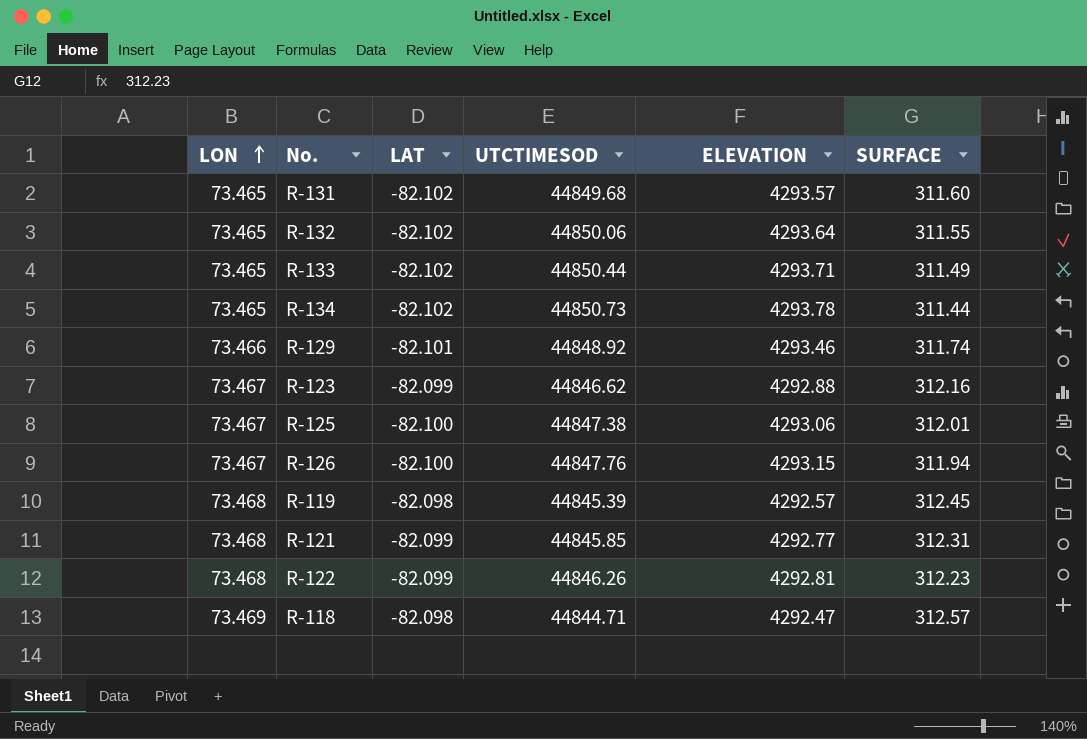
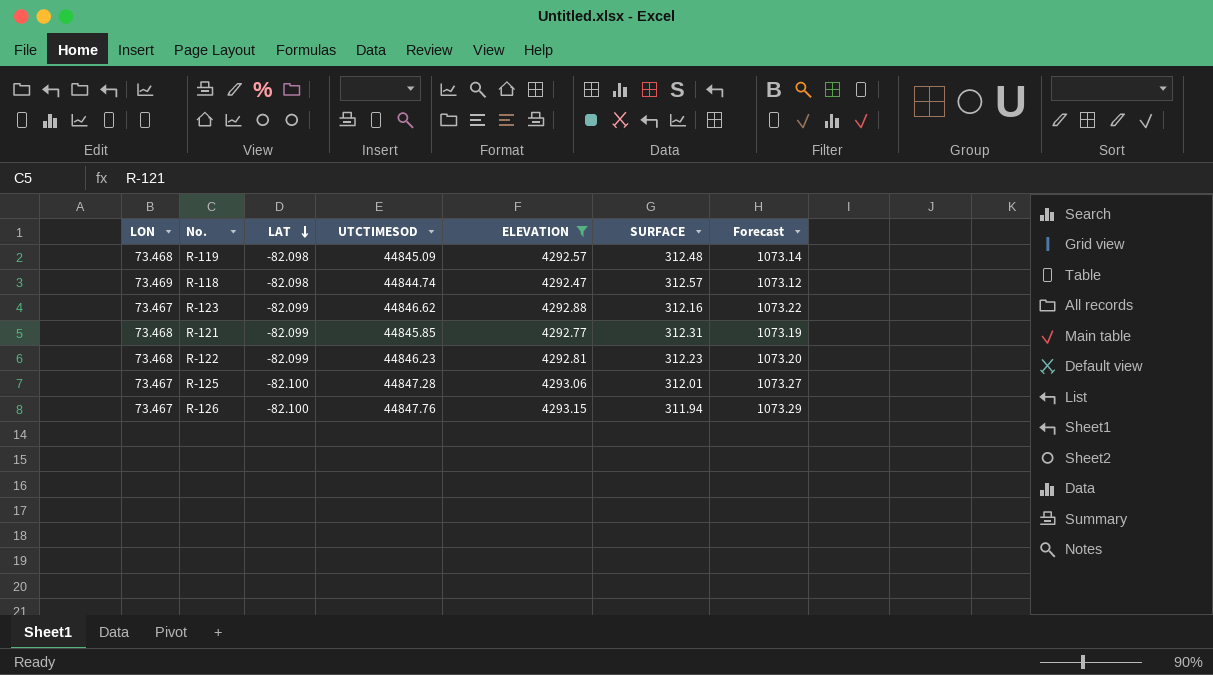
filter: none -> ELEVATION <= 4293.15
row order: LON ascending -> LAT descending
column Forecast | formula: none -> [ELEVATION] * 0.25
R-119 | UTCTIMESOD: 44845.39 -> 44845.09
R-119 | SURFACE: 312.45 -> 312.48
R-118 | UTCTIMESOD: 44844.71 -> 44844.74
R-122 | UTCTIMESOD: 44846.26 -> 44846.23
R-125 | UTCTIMESOD: 44847.38 -> 44847.28

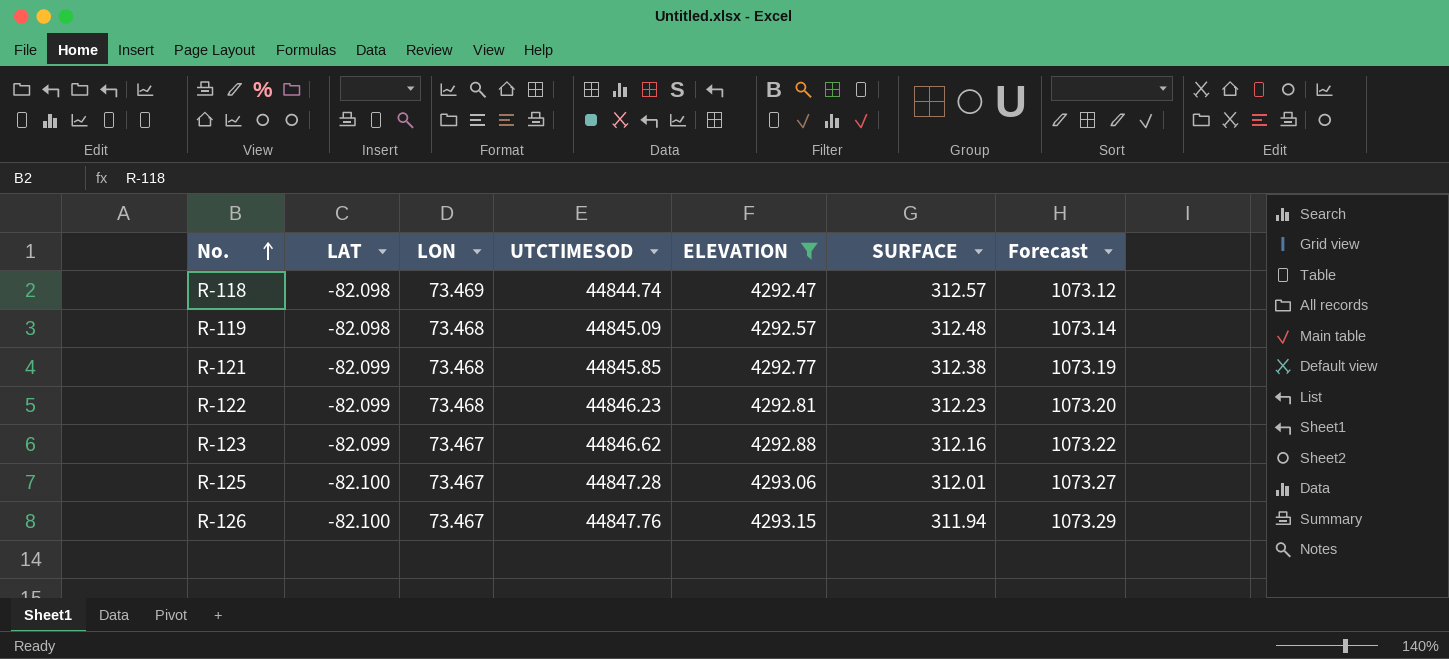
row order: LAT descending -> No. ascending
column LON | position: 1 -> 3
R-121 | SURFACE: 312.31 -> 312.38

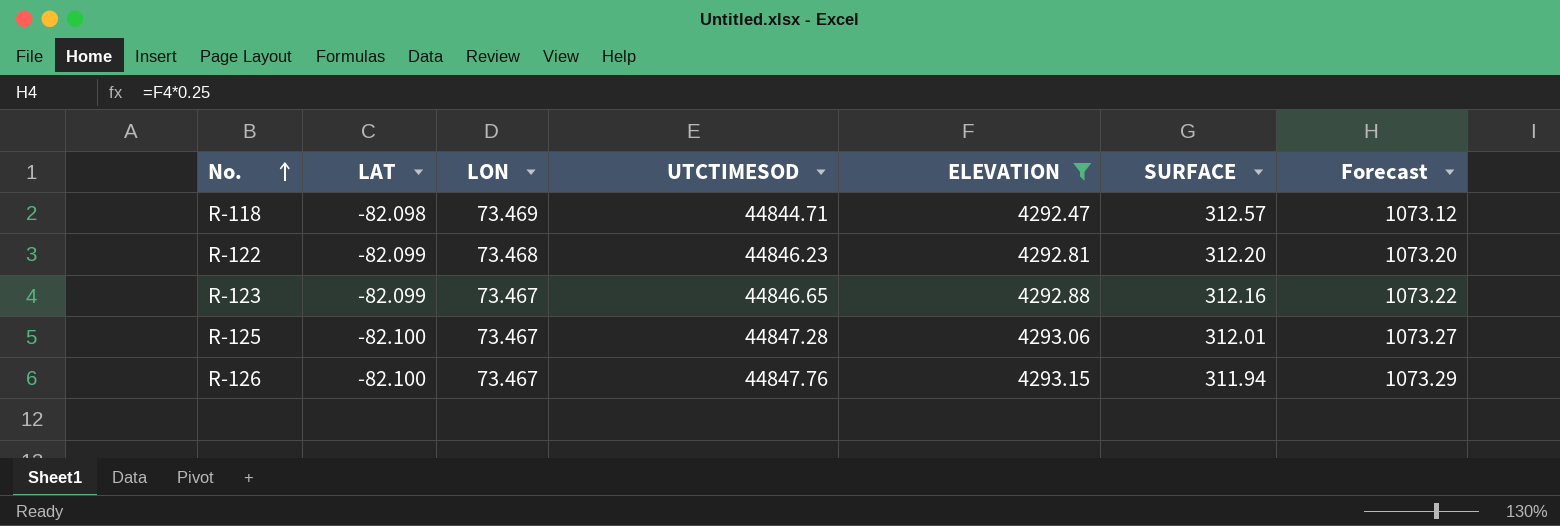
row R-119: -82.098 | 73.468 | 44845.09 | 4292.57 | 312.48 | 1073.14 -> none
row R-121: -82.099 | 73.468 | 44845.85 | 4292.77 | 312.38 | 1073.19 -> none
R-118 | UTCTIMESOD: 44844.74 -> 44844.71
R-122 | SURFACE: 312.23 -> 312.20
R-123 | UTCTIMESOD: 44846.62 -> 44846.65

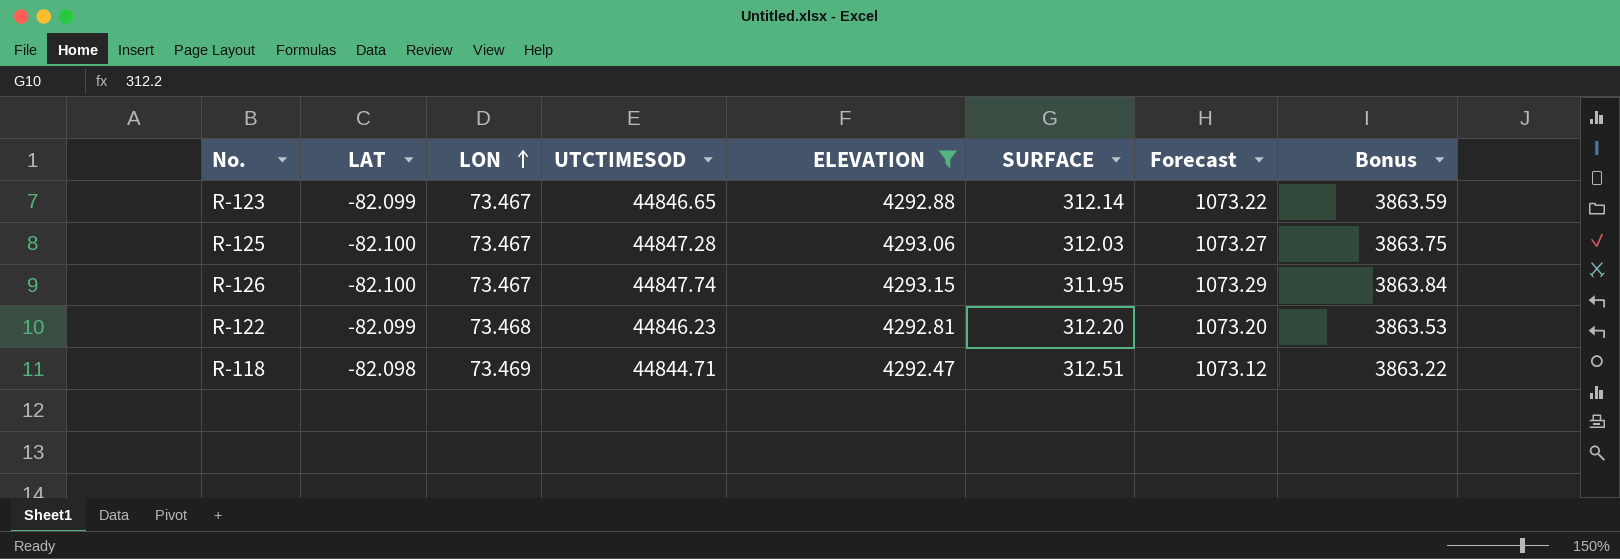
row order: No. ascending -> LON ascending
column Bonus | formula: none -> [ELEVATION] * 0.9
R-123 | SURFACE: 312.16 -> 312.14
R-125 | SURFACE: 312.01 -> 312.03
R-126 | UTCTIMESOD: 44847.76 -> 44847.74
R-126 | SURFACE: 311.94 -> 311.95
R-118 | SURFACE: 312.57 -> 312.51

